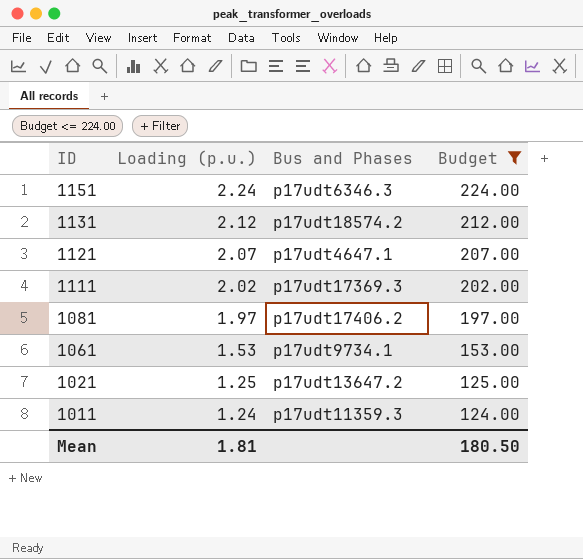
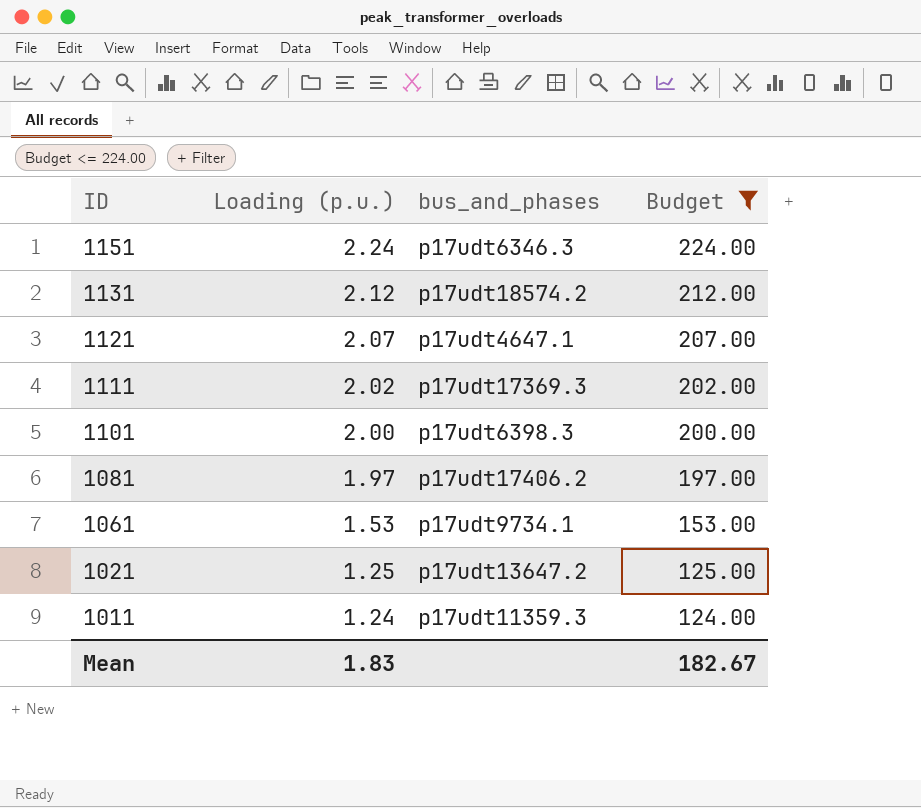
column name: Bus and Phases -> bus_and_phases
row 1101: none -> 2.00 | p17udt6398.3 | 200.00
Mean | Loading (p.u.): 1.81 -> 1.83
Mean | Budget: 180.50 -> 182.67

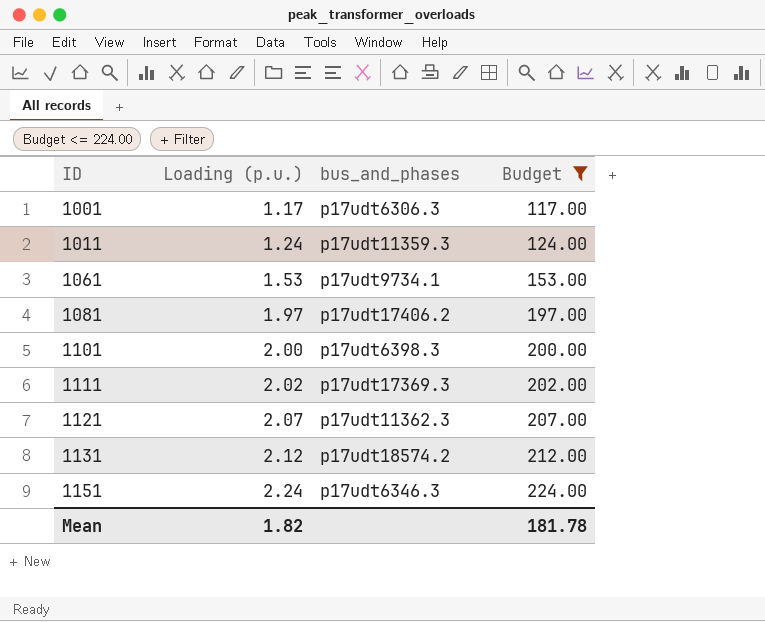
row order: ID descending -> ID ascending
row 1021: 1.25 | p17udt13647.2 | 125.00 -> none
row 1001: none -> 1.17 | p17udt6306.3 | 117.00
1121 | bus_and_phases: p17udt4647.1 -> p17udt11362.3
Mean | Loading (p.u.): 1.83 -> 1.82
Mean | Budget: 182.67 -> 181.78

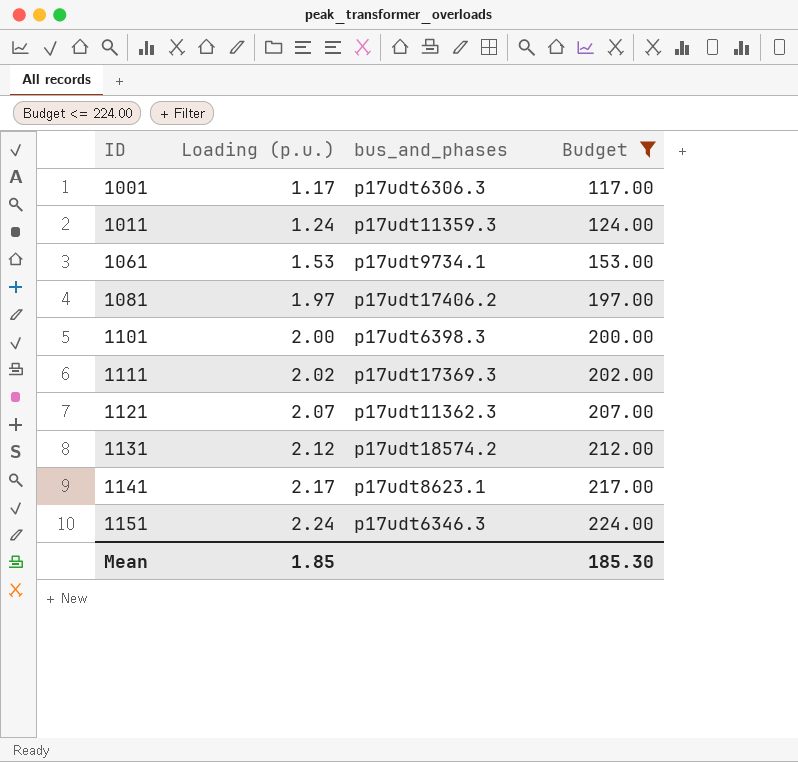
row 1141: none -> 2.17 | p17udt8623.1 | 217.00
Mean | Loading (p.u.): 1.82 -> 1.85
Mean | Budget: 181.78 -> 185.30

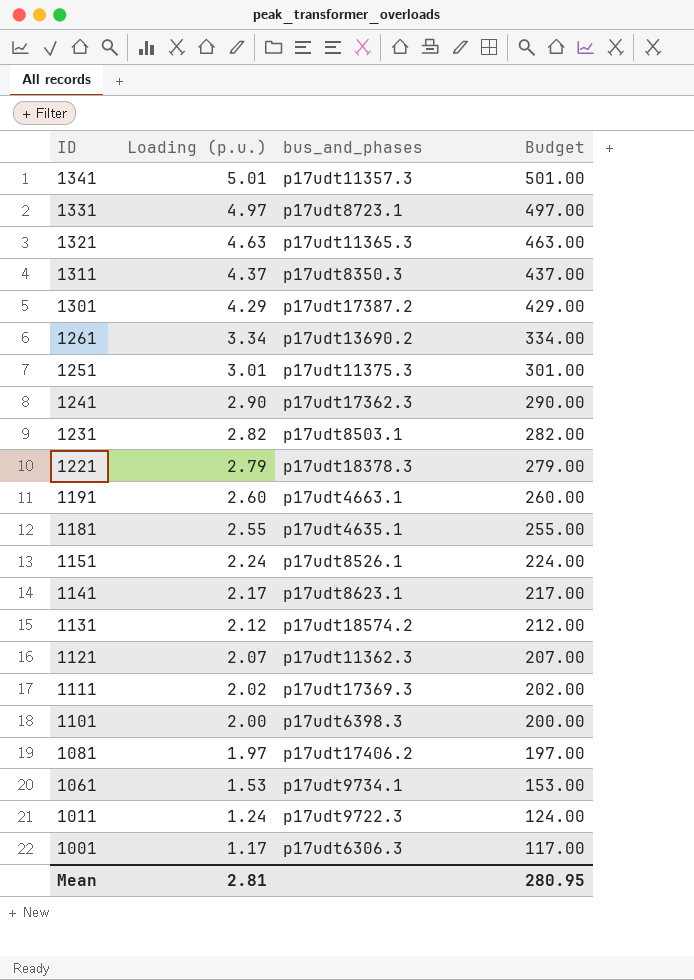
filter: Budget <= 224.00 -> none
row order: ID ascending -> ID descending
1151 | bus_and_phases: p17udt6346.3 -> p17udt8526.1
1011 | bus_and_phases: p17udt11359.3 -> p17udt9722.3
Mean | Loading (p.u.): 1.85 -> 2.81
Mean | Budget: 185.30 -> 280.95

